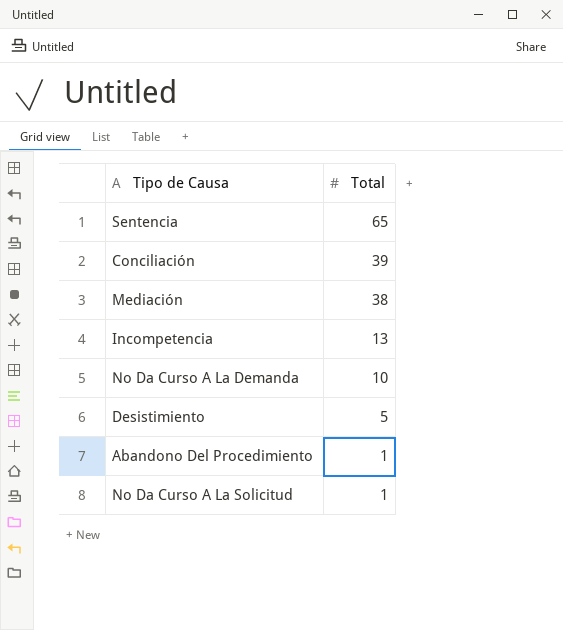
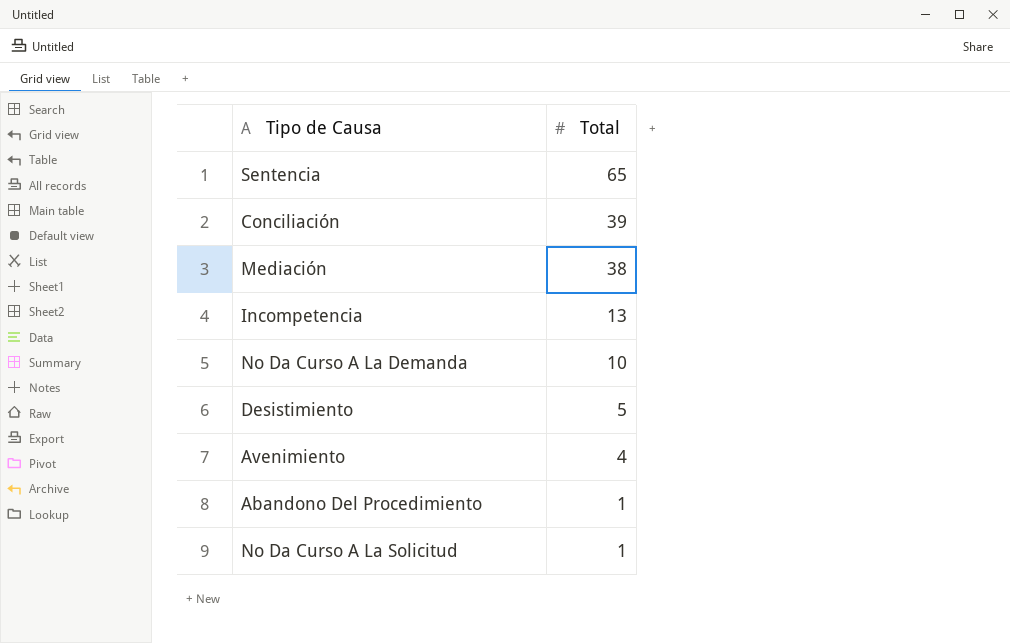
row Avenimiento: none -> 4

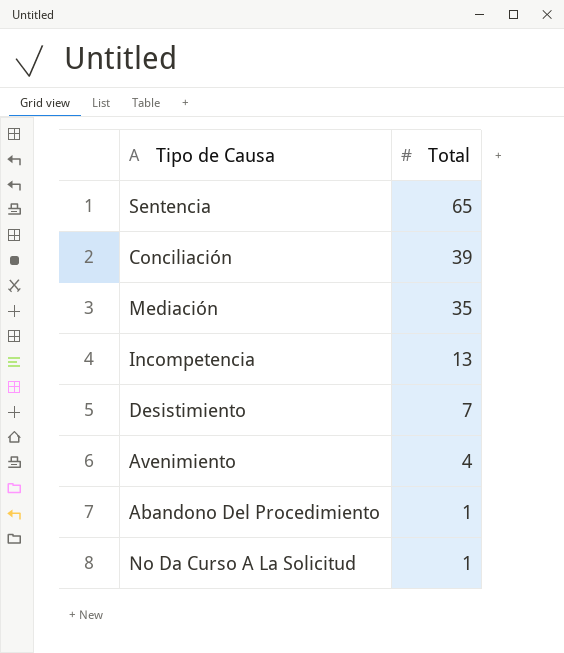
row No Da Curso A La Demanda: 10 -> none
Mediación | Total: 38 -> 35
Desistimiento | Total: 5 -> 7

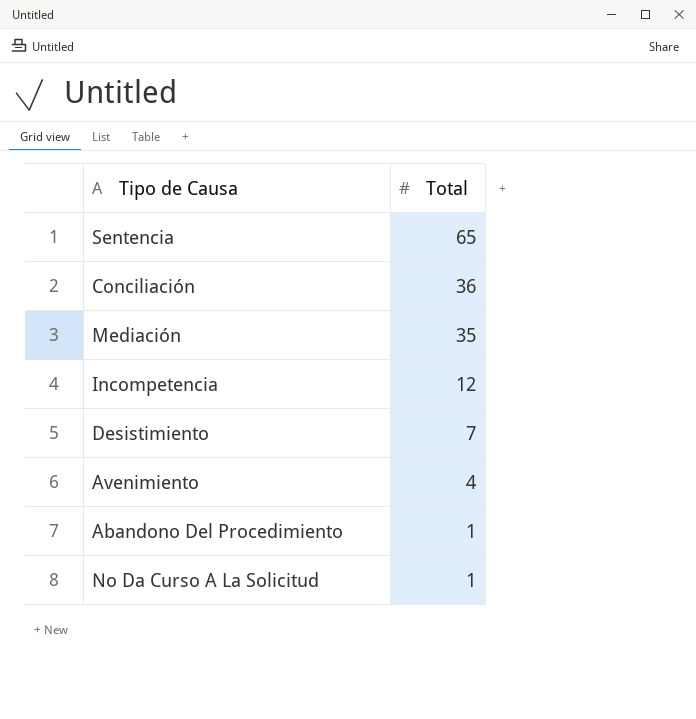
Conciliación | Total: 39 -> 36
Incompetencia | Total: 13 -> 12

